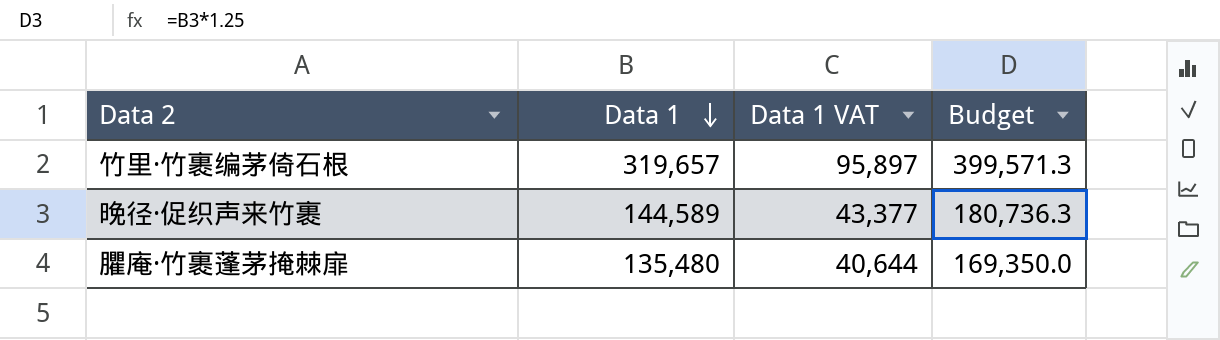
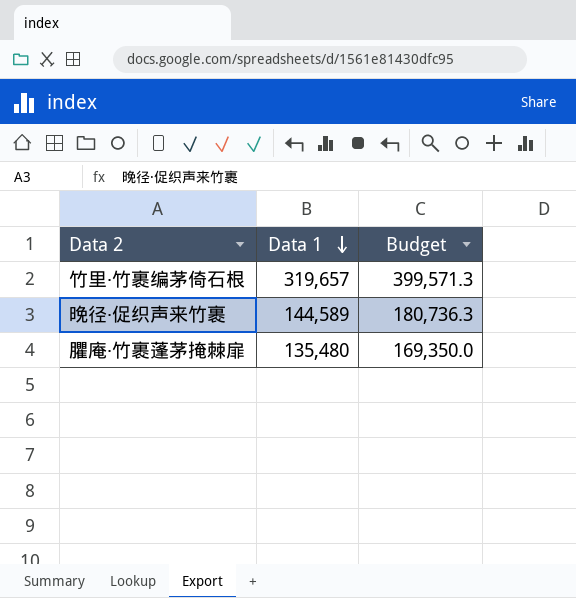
column Data 1 VAT | formula: [Data 1] * 0.3 -> none

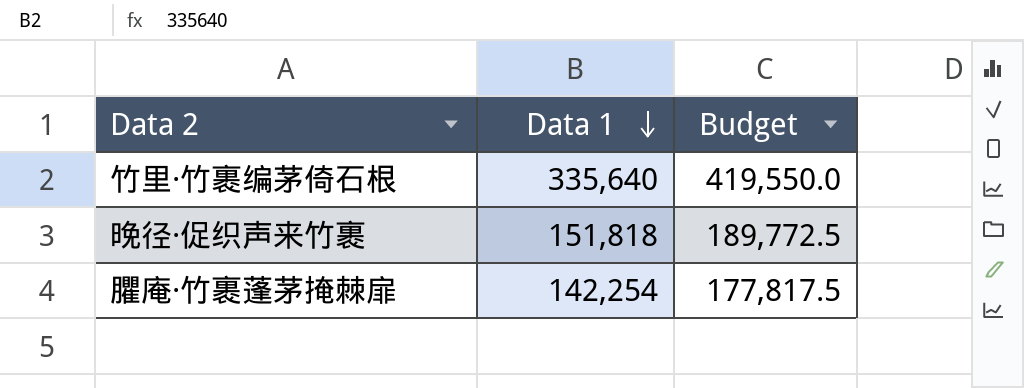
竹里·竹裹编茅倚石根 | Data 1: 319,657 -> 335,640
竹里·竹裹编茅倚石根 | Budget: 399,571.3 -> 419,550.0
晚径·促织声来竹裹 | Data 1: 144,589 -> 151,818
晚径·促织声来竹裹 | Budget: 180,736.3 -> 189,772.5
臞庵·竹裹蓬茅掩棘扉 | Data 1: 135,480 -> 142,254
臞庵·竹裹蓬茅掩棘扉 | Budget: 169,350.0 -> 177,817.5

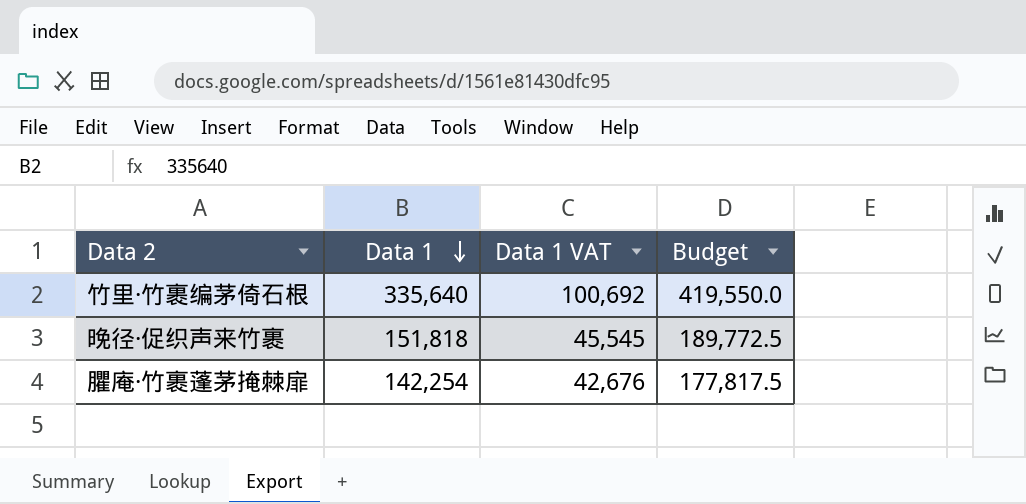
column Data 1 VAT | formula: none -> [Data 1] * 0.3

